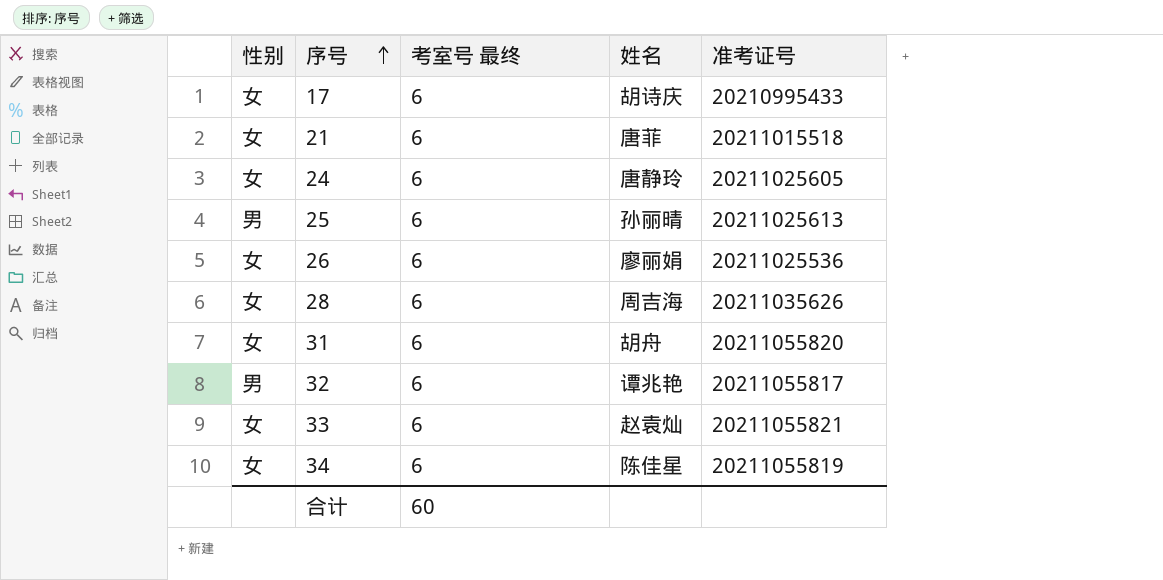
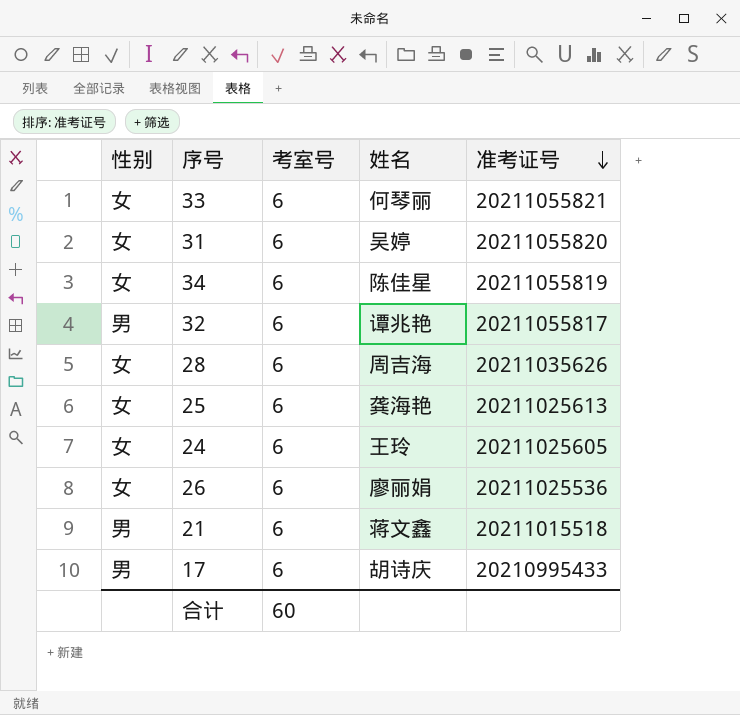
row order: 序号 ascending -> 准考证号 descending
column name: 考室号 最终 -> 考室号
33 | 姓名: 赵袁灿 -> 何琴丽
31 | 姓名: 胡舟 -> 吴婷
25 | 性别: 男 -> 女
25 | 姓名: 孙丽晴 -> 龚海艳
24 | 姓名: 唐静玲 -> 王玲
21 | 性别: 女 -> 男
21 | 姓名: 唐菲 -> 蒋文鑫
17 | 性别: 女 -> 男

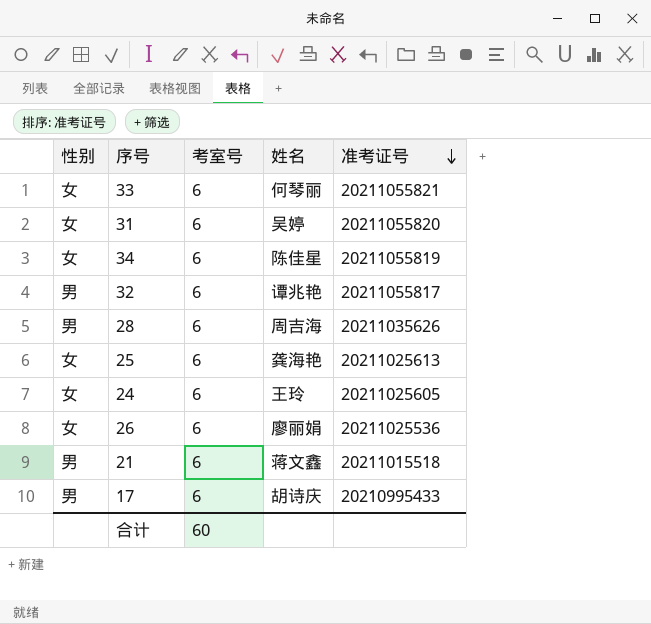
28 | 性别: 女 -> 男

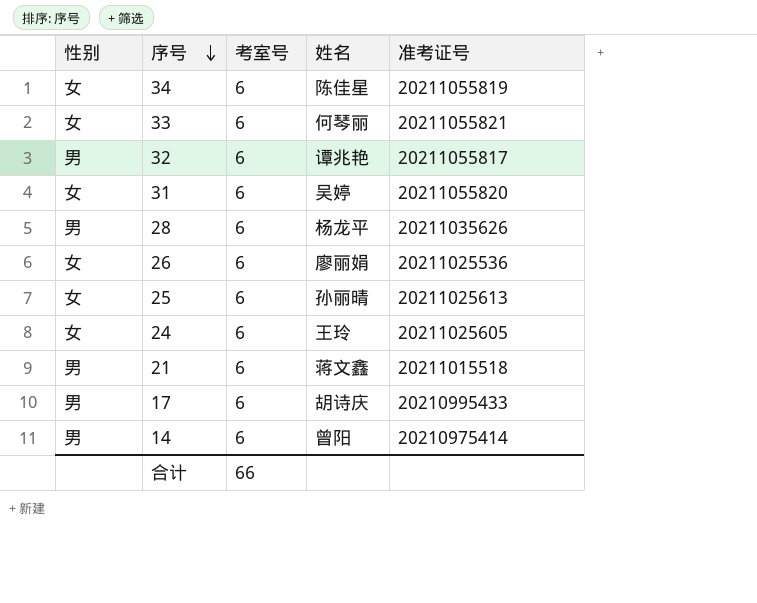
row order: 准考证号 descending -> 序号 descending
28 | 姓名: 周吉海 -> 杨龙平
25 | 姓名: 龚海艳 -> 孙丽晴
row 14: none -> 男 | 6 | 曾阳 | 20210975414
合计 | 考室号: 60 -> 66

